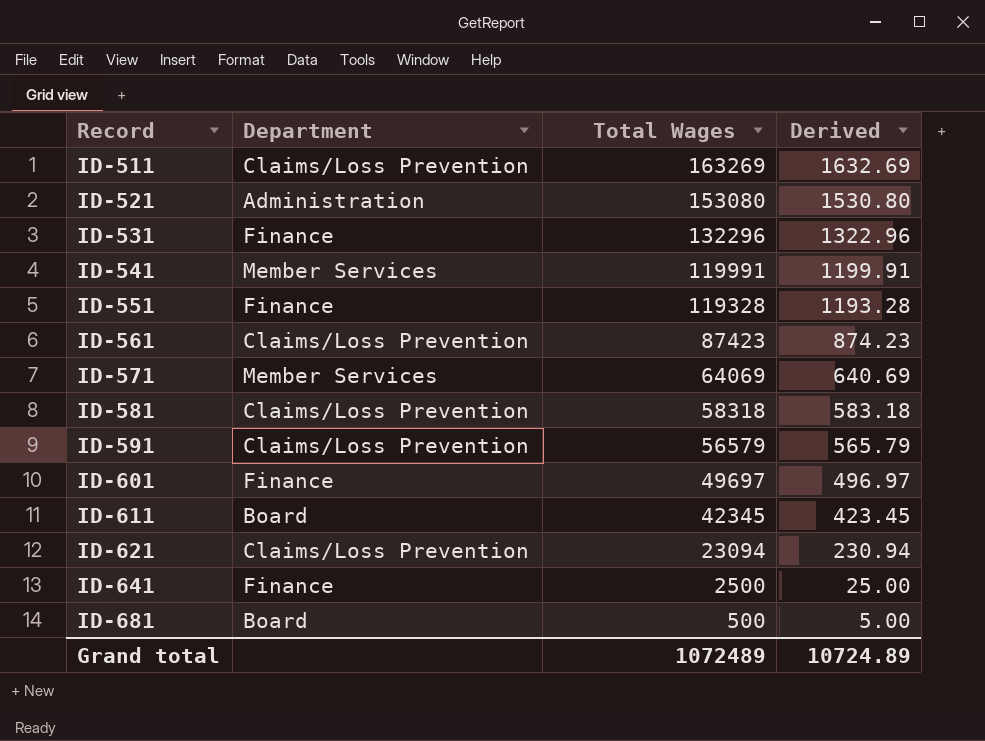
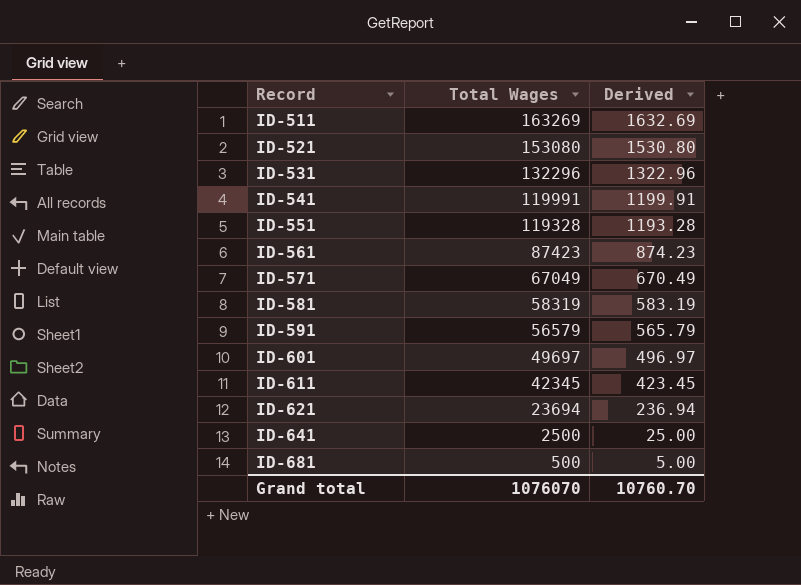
column Department | position: 2 -> none
ID-571 | Total Wages: 64069 -> 67049
ID-571 | Derived: 640.69 -> 670.49
ID-581 | Total Wages: 58318 -> 58319
ID-581 | Derived: 583.18 -> 583.19
ID-621 | Total Wages: 23094 -> 23694
ID-621 | Derived: 230.94 -> 236.94
Grand total | Total Wages: 1072489 -> 1076070
Grand total | Derived: 10724.89 -> 10760.70

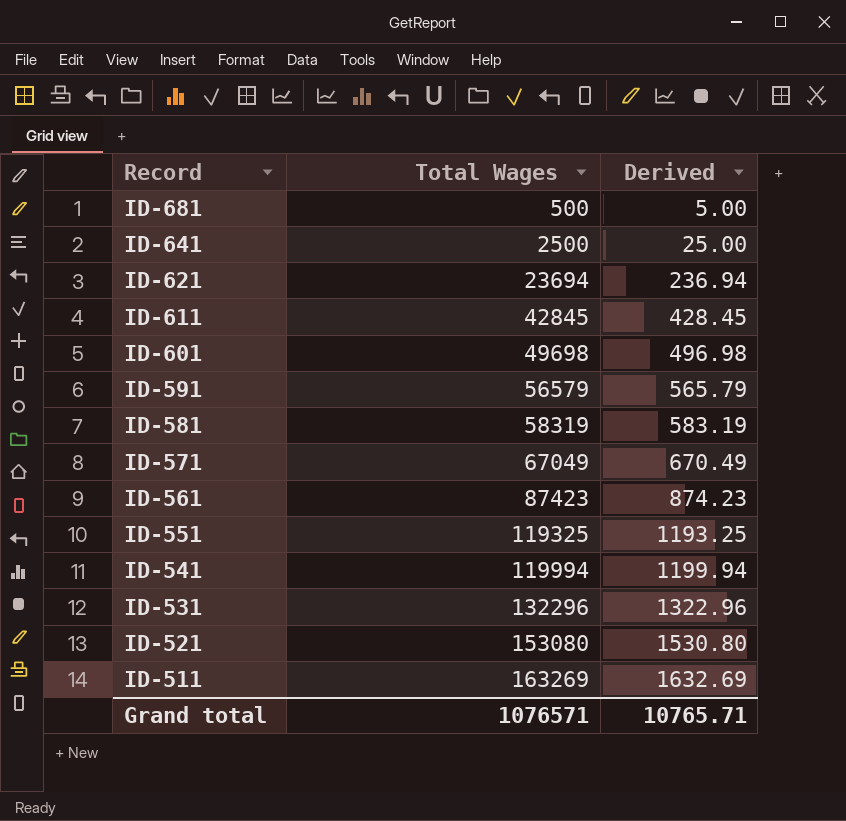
row order: Record ascending -> Record descending
ID-611 | Total Wages: 42345 -> 42845
ID-611 | Derived: 423.45 -> 428.45
ID-601 | Total Wages: 49697 -> 49698
ID-601 | Derived: 496.97 -> 496.98
ID-551 | Total Wages: 119328 -> 119325
ID-551 | Derived: 1193.28 -> 1193.25
ID-541 | Total Wages: 119991 -> 119994
ID-541 | Derived: 1199.91 -> 1199.94
Grand total | Total Wages: 1076070 -> 1076571
Grand total | Derived: 10760.70 -> 10765.71

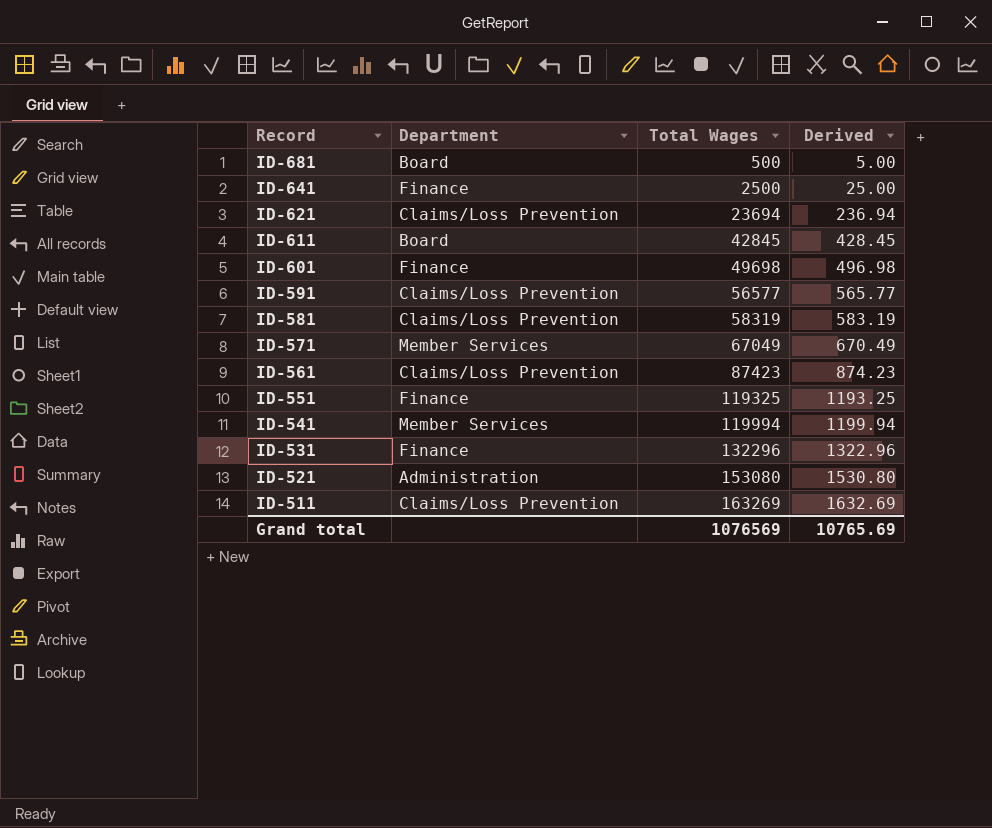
column Department | position: none -> 2
ID-591 | Total Wages: 56579 -> 56577
ID-591 | Derived: 565.79 -> 565.77
Grand total | Total Wages: 1076571 -> 1076569
Grand total | Derived: 10765.71 -> 10765.69

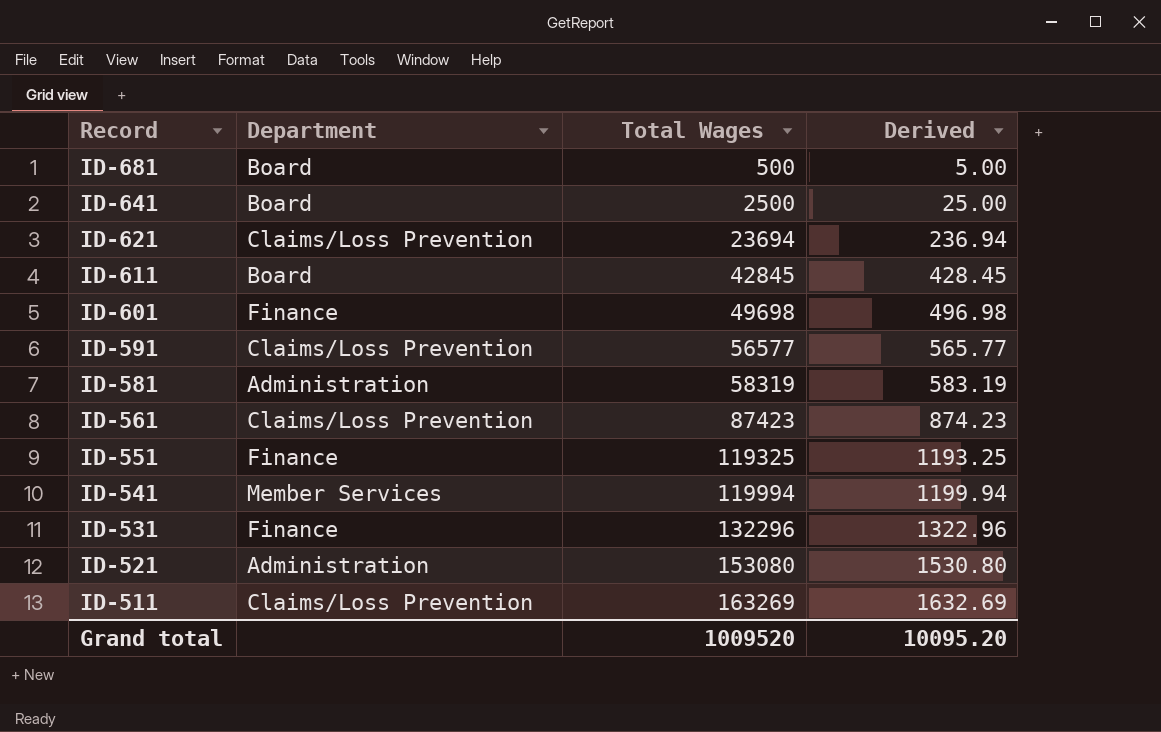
row ID-571: Member Services | 67049 | 670.49 -> none
ID-641 | Department: Finance -> Board
ID-581 | Department: Claims/Loss Prevention -> Administration
Grand total | Total Wages: 1076569 -> 1009520
Grand total | Derived: 10765.69 -> 10095.20

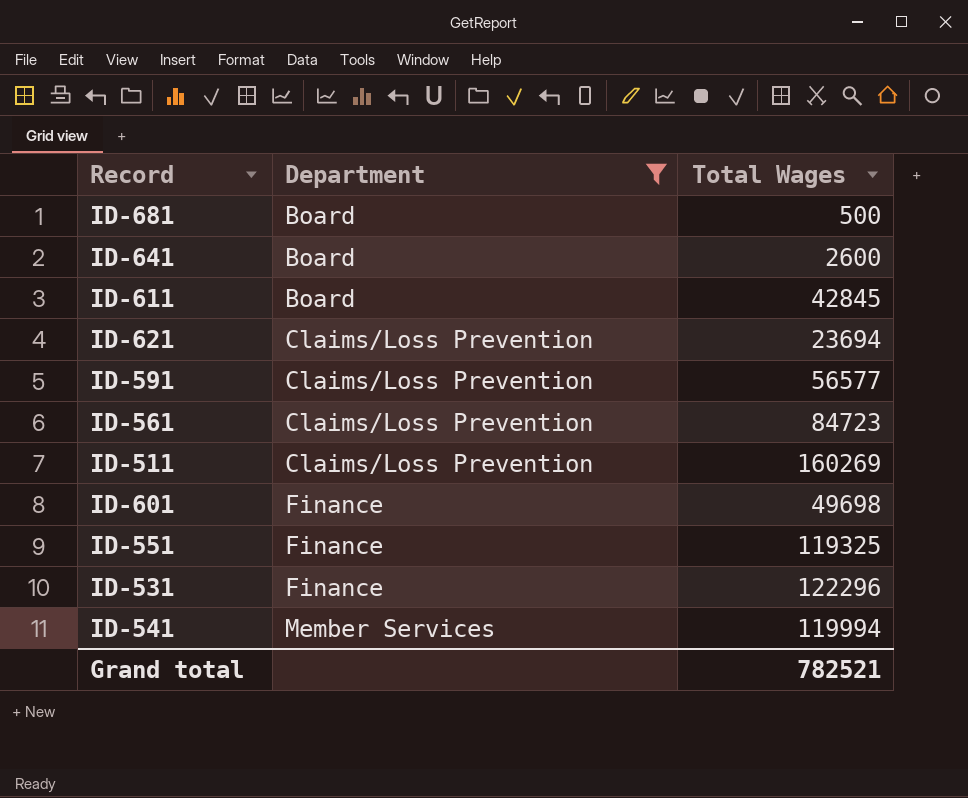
filter: none -> Department != Administration
row order: Record descending -> Department ascending
column Derived | formula: [Total Wages] * 0.01 -> none
ID-641 | Total Wages: 2500 -> 2600
ID-561 | Total Wages: 87423 -> 84723
ID-511 | Total Wages: 163269 -> 160269
ID-531 | Total Wages: 132296 -> 122296
Grand total | Total Wages: 1009520 -> 782521

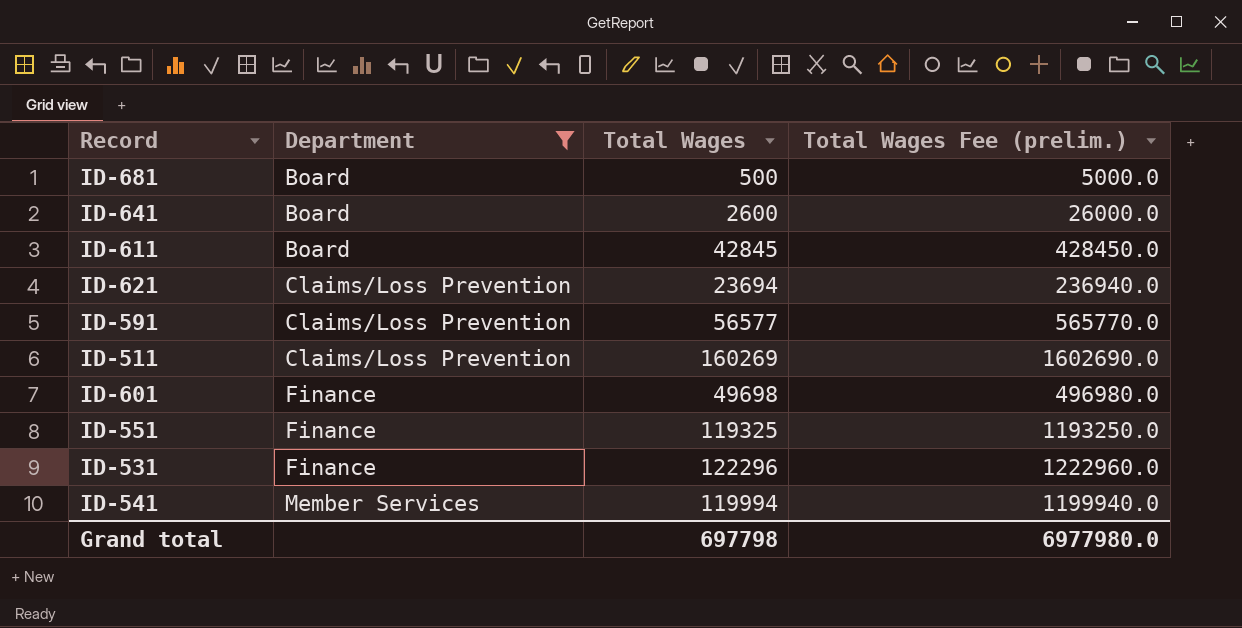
column Total Wages Fee (prelim.) | formula: none -> [Total Wages] * 10
row ID-561: Claims/Loss Prevention | 84723 -> none
Grand total | Total Wages: 782521 -> 697798

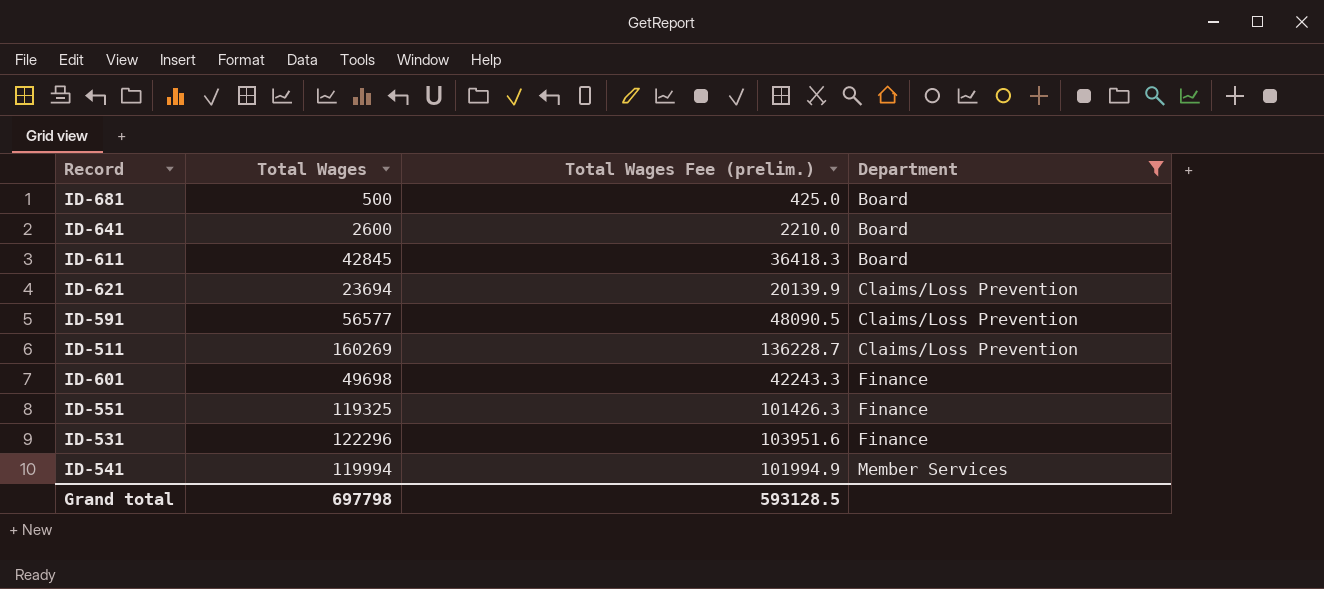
column Total Wages Fee (prelim.) | formula: [Total Wages] * 10 -> [Total Wages] * 0.85
column Department | position: 2 -> 4
Grand total | Total Wages Fee (prelim.): 6977980.0 -> 593128.5

